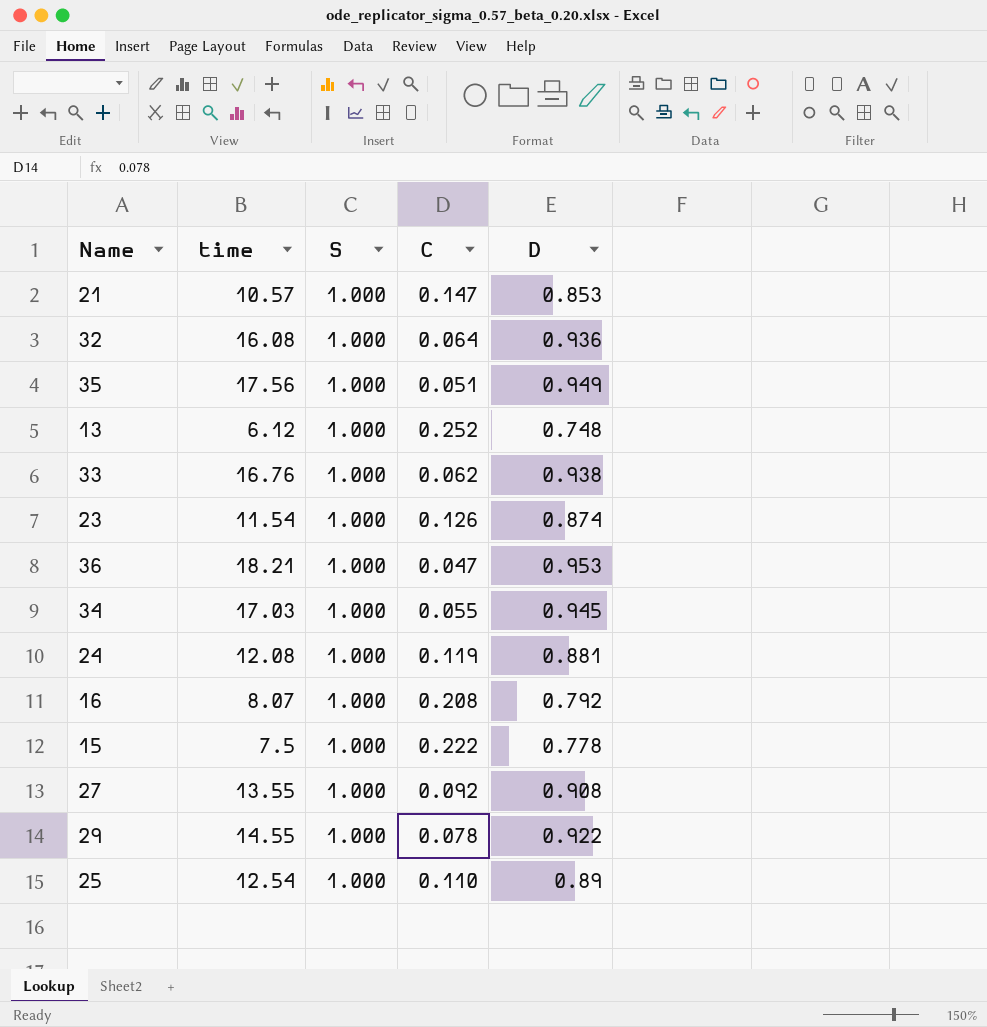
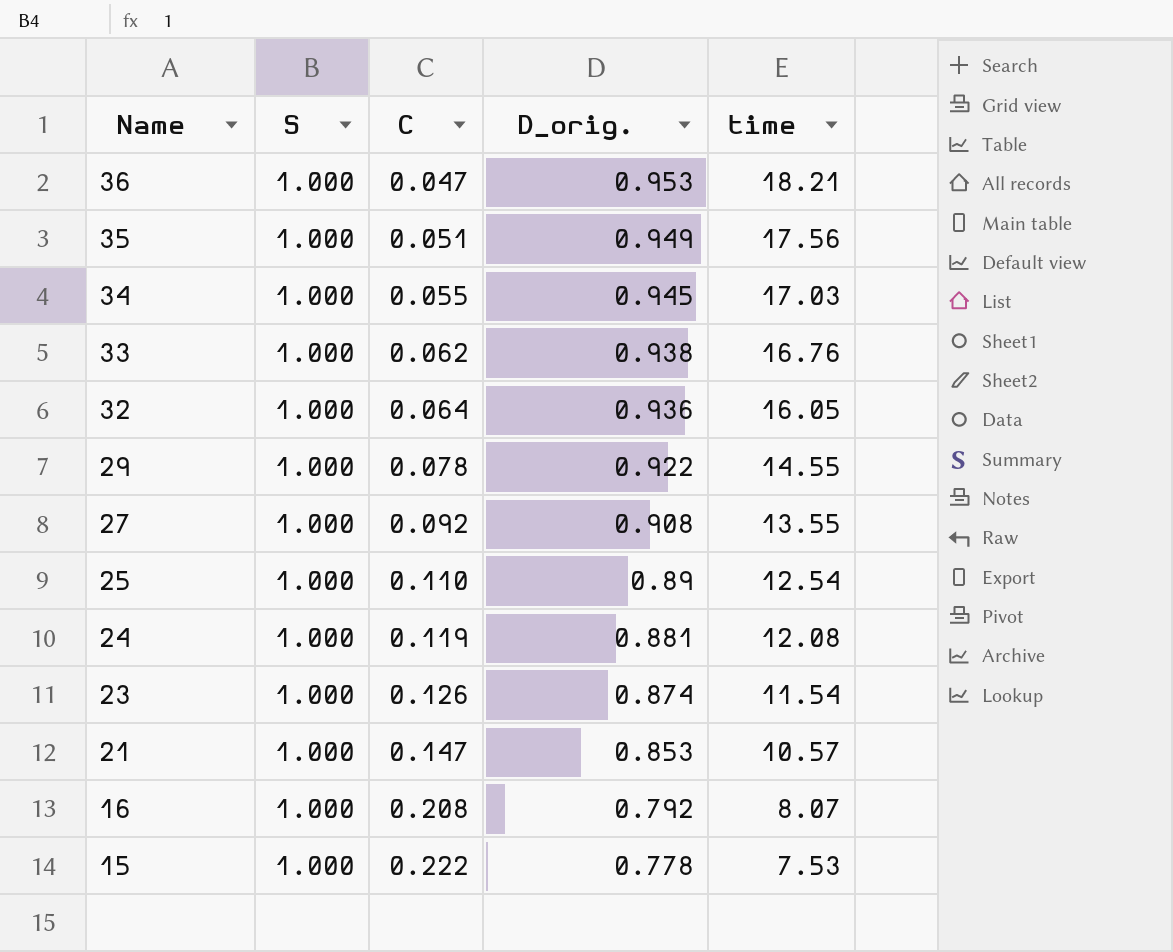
row order: none -> Name descending
column name: D -> D_orig.
column time | position: 2 -> 5
row 13: 6.12 | 1.000 | 0.252 | 0.748 -> none
32 | time: 16.08 -> 16.05
15 | time: 7.5 -> 7.53

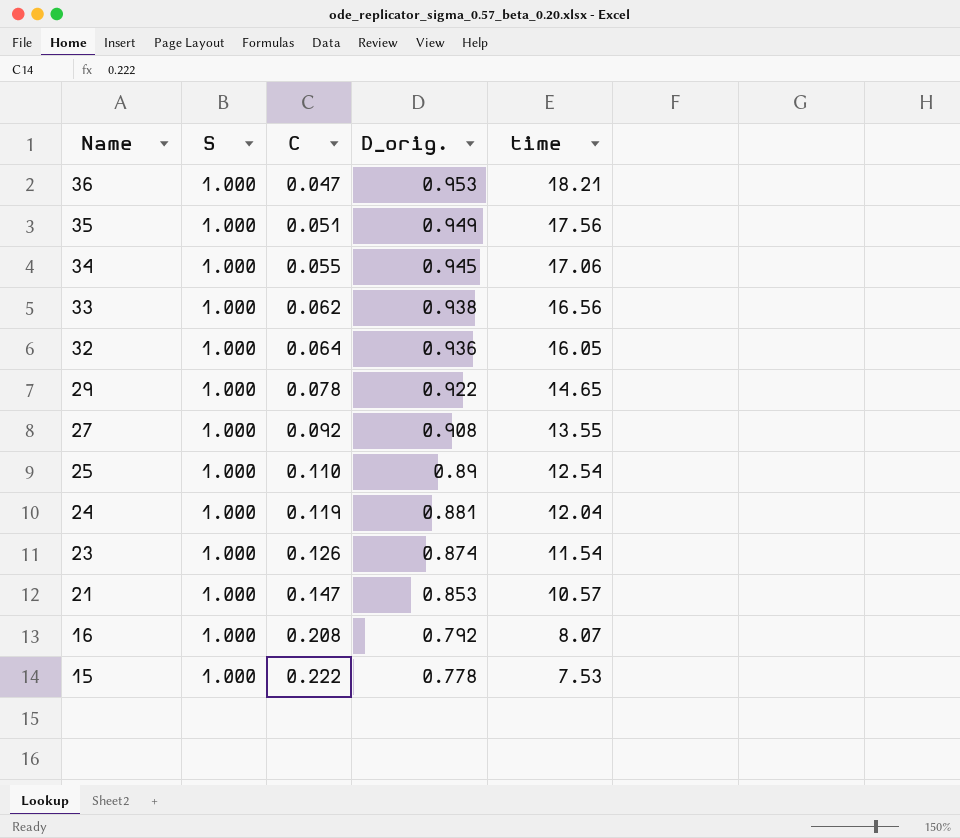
34 | time: 17.03 -> 17.06
33 | time: 16.76 -> 16.56
29 | time: 14.55 -> 14.65
24 | time: 12.08 -> 12.04

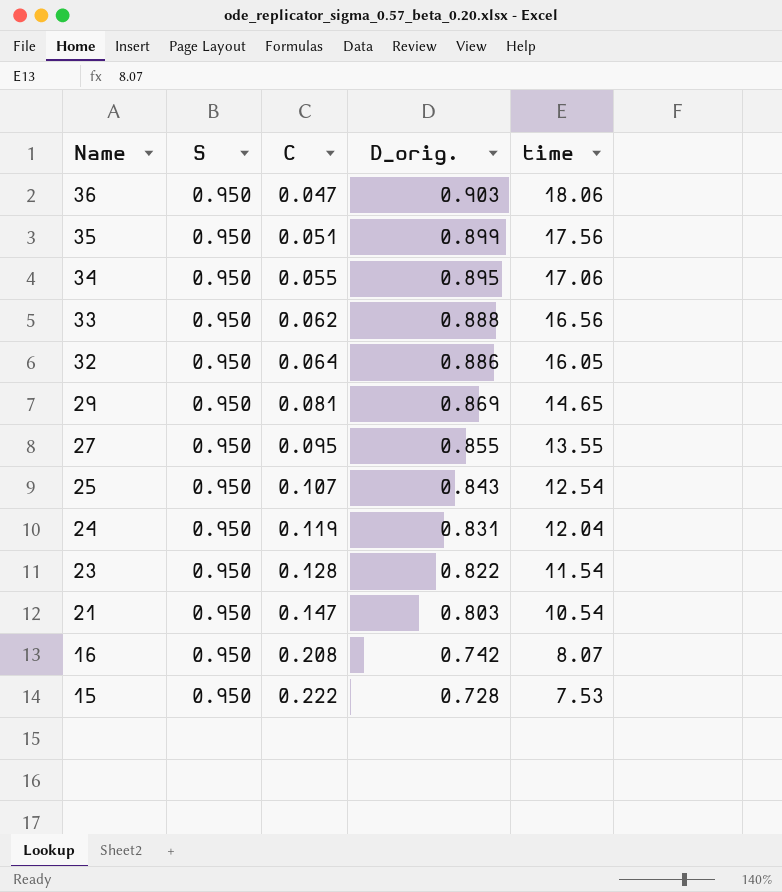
36 | S: 1.000 -> 0.950
36 | D_orig.: 0.953 -> 0.903
36 | time: 18.21 -> 18.06
35 | S: 1.000 -> 0.950
35 | D_orig.: 0.949 -> 0.899
34 | S: 1.000 -> 0.950
34 | D_orig.: 0.945 -> 0.895
33 | S: 1.000 -> 0.950
33 | D_orig.: 0.938 -> 0.888
32 | S: 1.000 -> 0.950
32 | D_orig.: 0.936 -> 0.886
29 | S: 1.000 -> 0.950
29 | C: 0.078 -> 0.081
29 | D_orig.: 0.922 -> 0.869
27 | S: 1.000 -> 0.950
27 | C: 0.092 -> 0.095
27 | D_orig.: 0.908 -> 0.855
25 | S: 1.000 -> 0.950
25 | C: 0.110 -> 0.107
25 | D_orig.: 0.89 -> 0.843
24 | S: 1.000 -> 0.950
24 | D_orig.: 0.881 -> 0.831
23 | S: 1.000 -> 0.950
23 | C: 0.126 -> 0.128
23 | D_orig.: 0.874 -> 0.822
21 | S: 1.000 -> 0.950
21 | D_orig.: 0.853 -> 0.803
21 | time: 10.57 -> 10.54
16 | S: 1.000 -> 0.950
16 | D_orig.: 0.792 -> 0.742
15 | S: 1.000 -> 0.950
15 | D_orig.: 0.778 -> 0.728

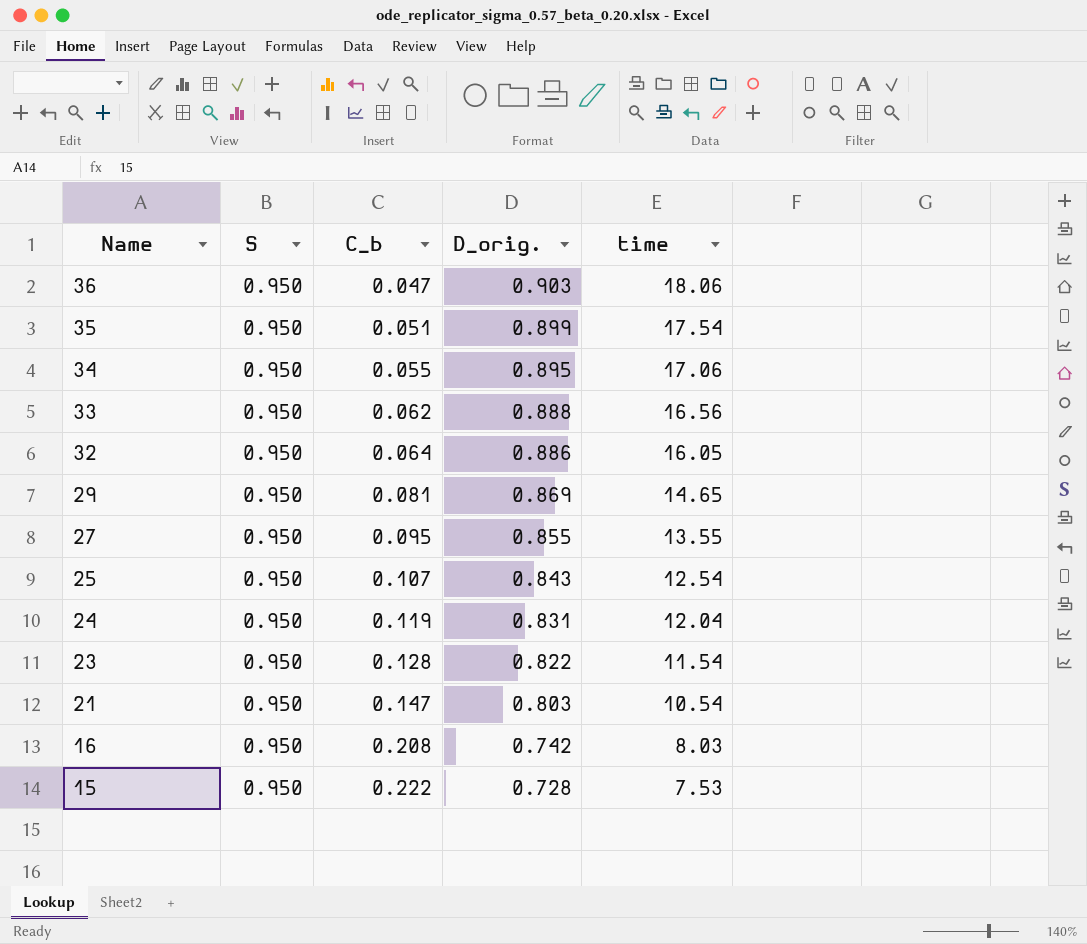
column name: C -> C_b
35 | time: 17.56 -> 17.54
16 | time: 8.07 -> 8.03

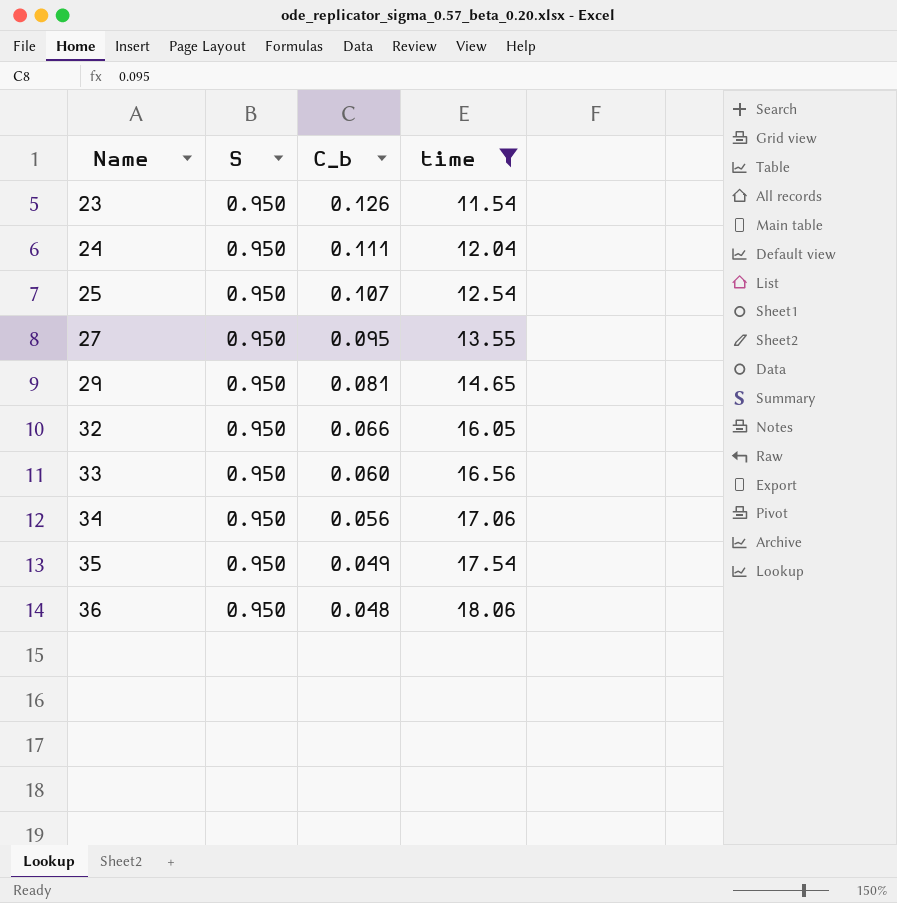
filter: none -> time >= 11.54
row order: Name descending -> Name ascending
column D_orig. | formula: [S] - [C_b] -> none
23 | C_b: 0.128 -> 0.126
24 | C_b: 0.119 -> 0.111
32 | C_b: 0.064 -> 0.066
33 | C_b: 0.062 -> 0.060
34 | C_b: 0.055 -> 0.056
35 | C_b: 0.051 -> 0.049
36 | C_b: 0.047 -> 0.048

